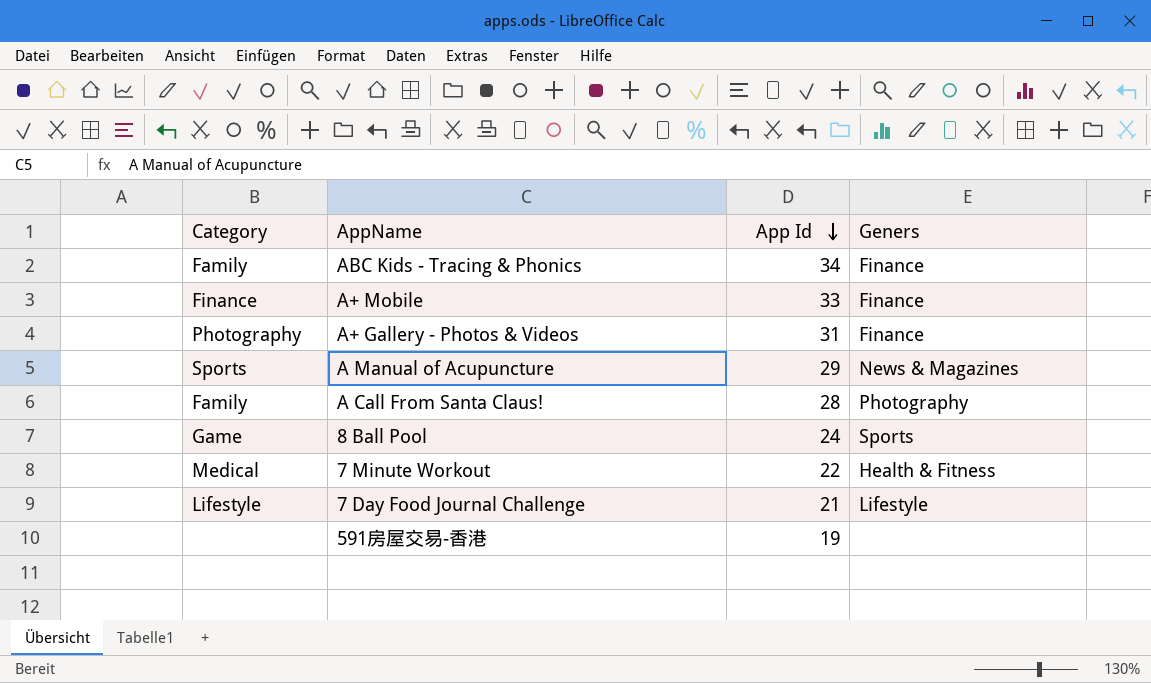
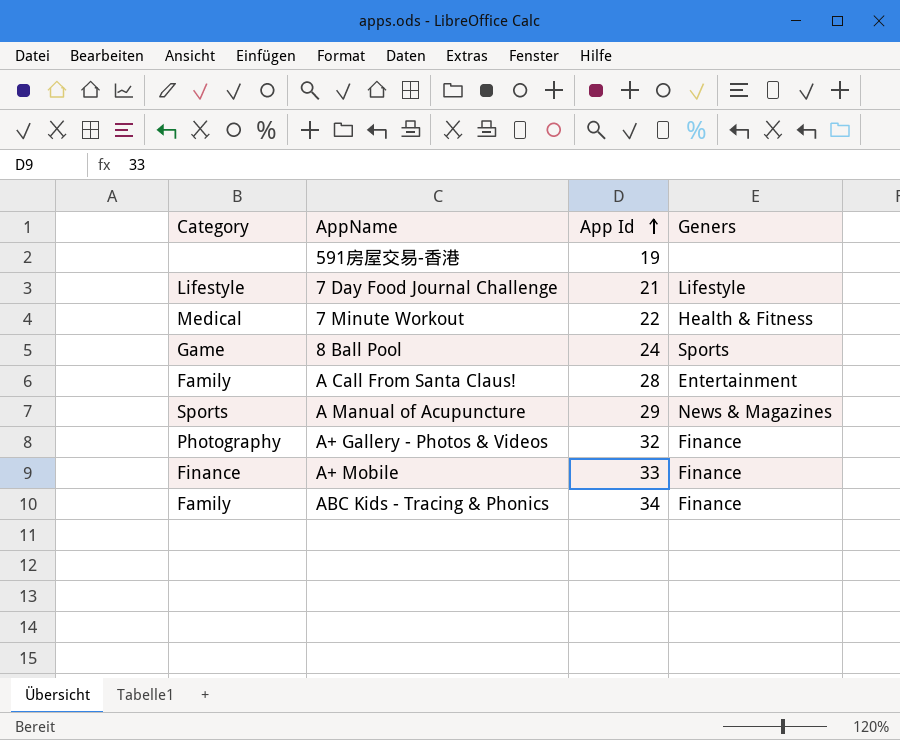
row order: App Id descending -> App Id ascending
A Call From Santa Claus! | Geners: Photography -> Entertainment
A+ Gallery - Photos & Videos | App Id: 31 -> 32

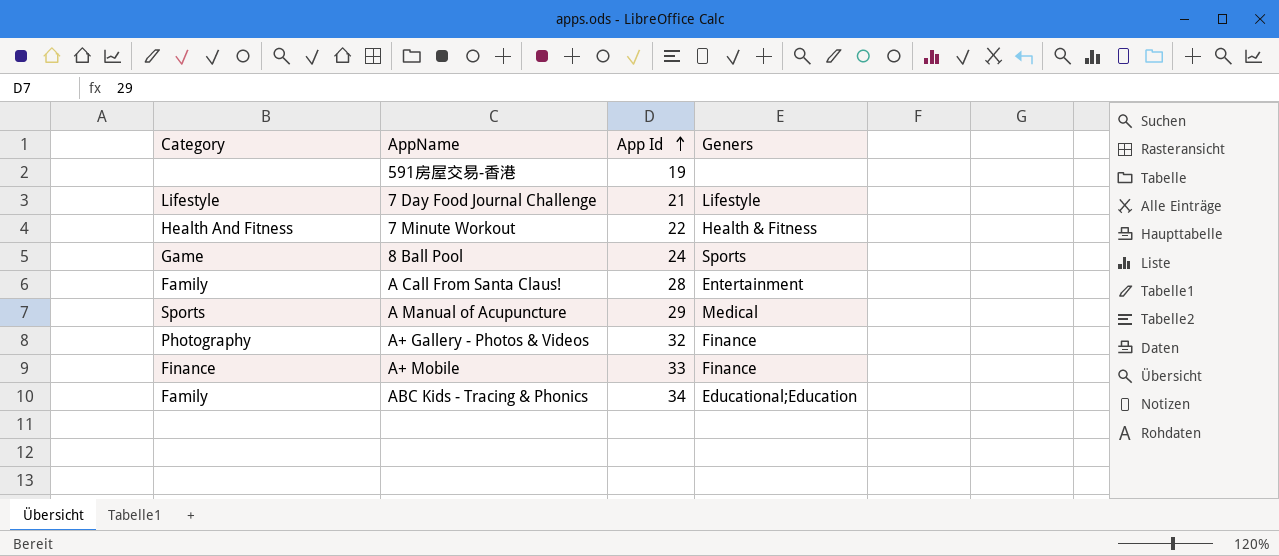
7 Minute Workout | Category: Medical -> Health And Fitness
A Manual of Acupuncture | Geners: News & Magazines -> Medical
ABC Kids - Tracing & Phonics | Geners: Finance -> Educational;Education

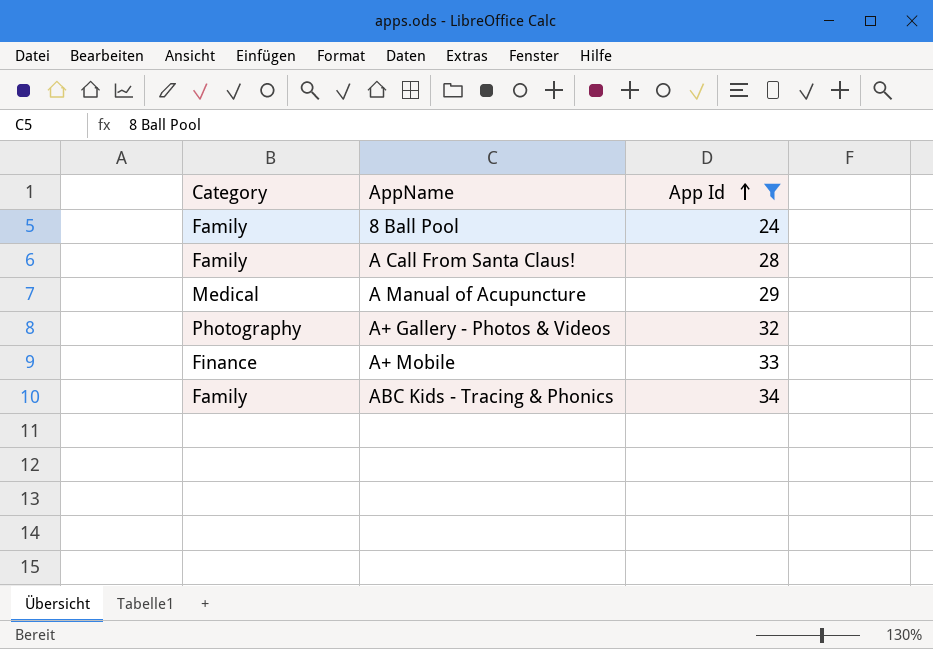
filter: none -> App Id >= 24
column Geners | position: 4 -> none
8 Ball Pool | Category: Game -> Family
A Manual of Acupuncture | Category: Sports -> Medical

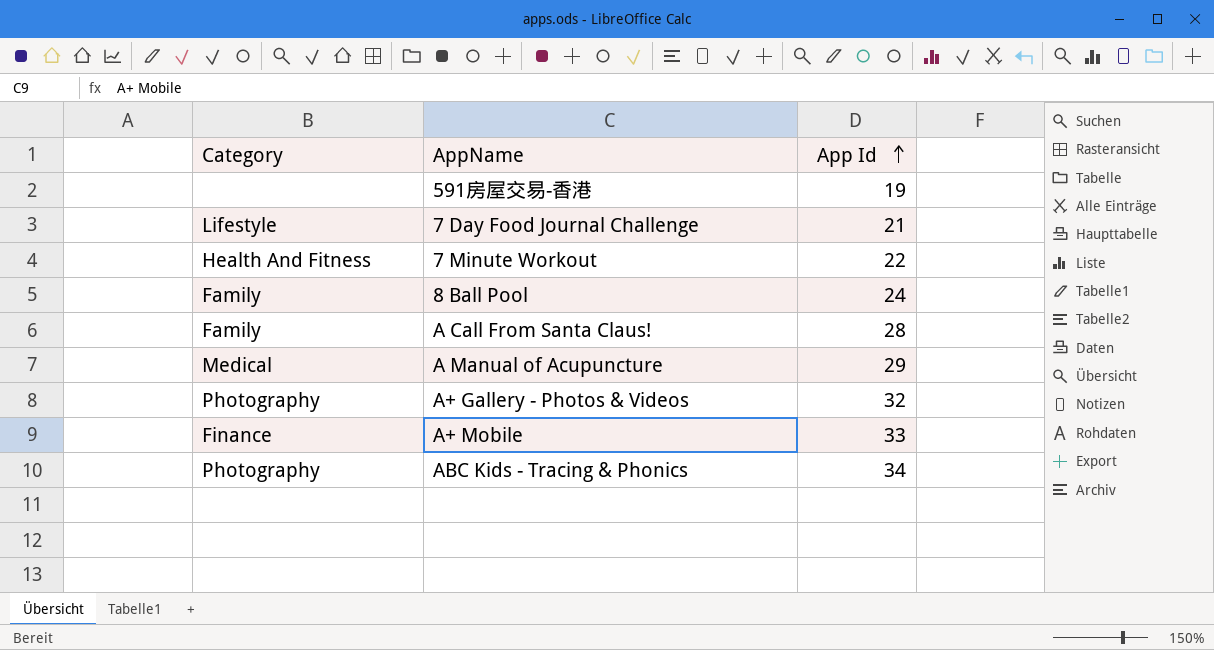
filter: App Id >= 24 -> none
ABC Kids - Tracing & Phonics | Category: Family -> Photography

